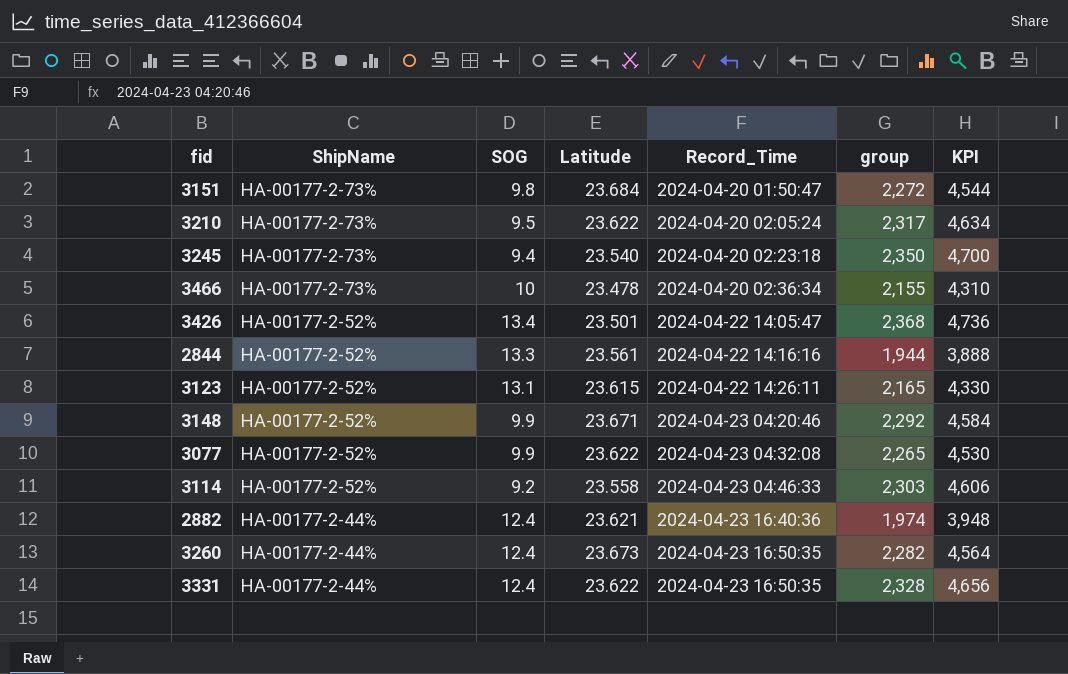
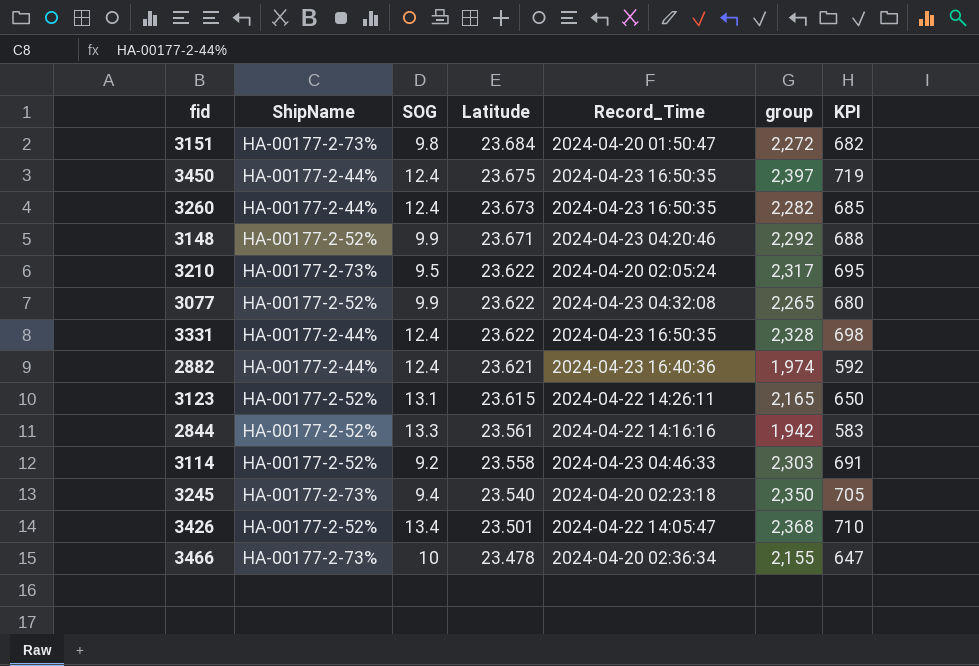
row order: ShipName descending -> Latitude descending
column KPI | formula: [group] * 2 -> [group] * 0.3
row 3450: none -> HA-00177-2-44% | 12.4 | 23.675 | 2024-04-23 16:50:35 | 2,397 | 719
2844 | group: 1,944 -> 1,942

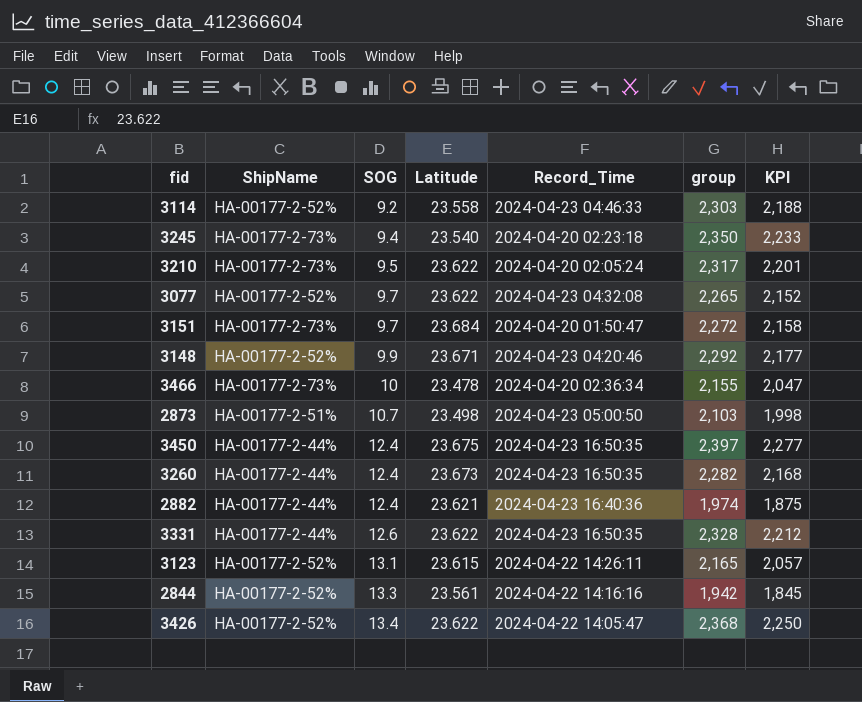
row order: Latitude descending -> SOG ascending
column KPI | formula: [group] * 0.3 -> [group] * 0.95
3077 | SOG: 9.9 -> 9.7
3151 | SOG: 9.8 -> 9.7
row 2873: none -> HA-00177-2-51% | 10.7 | 23.498 | 2024-04-23 05:00:50 | 2,103 | 1,998
3331 | SOG: 12.4 -> 12.6
3426 | Latitude: 23.501 -> 23.622

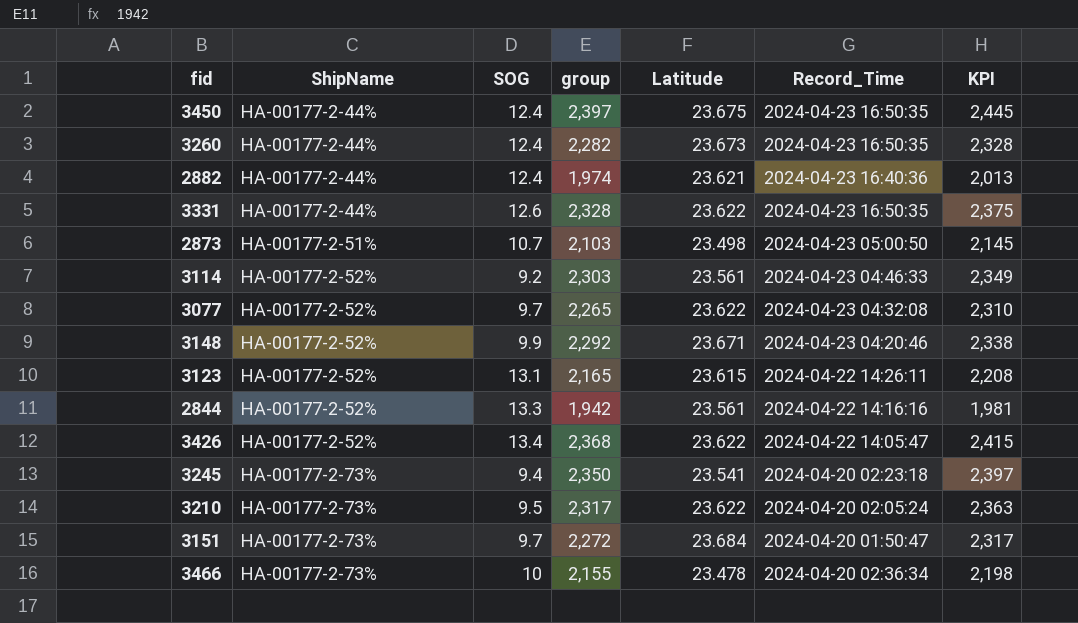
row order: SOG ascending -> ShipName ascending
column group | position: 6 -> 4
column KPI | formula: [group] * 0.95 -> [group] * 1.02
3114 | Latitude: 23.558 -> 23.561
3245 | Latitude: 23.540 -> 23.541

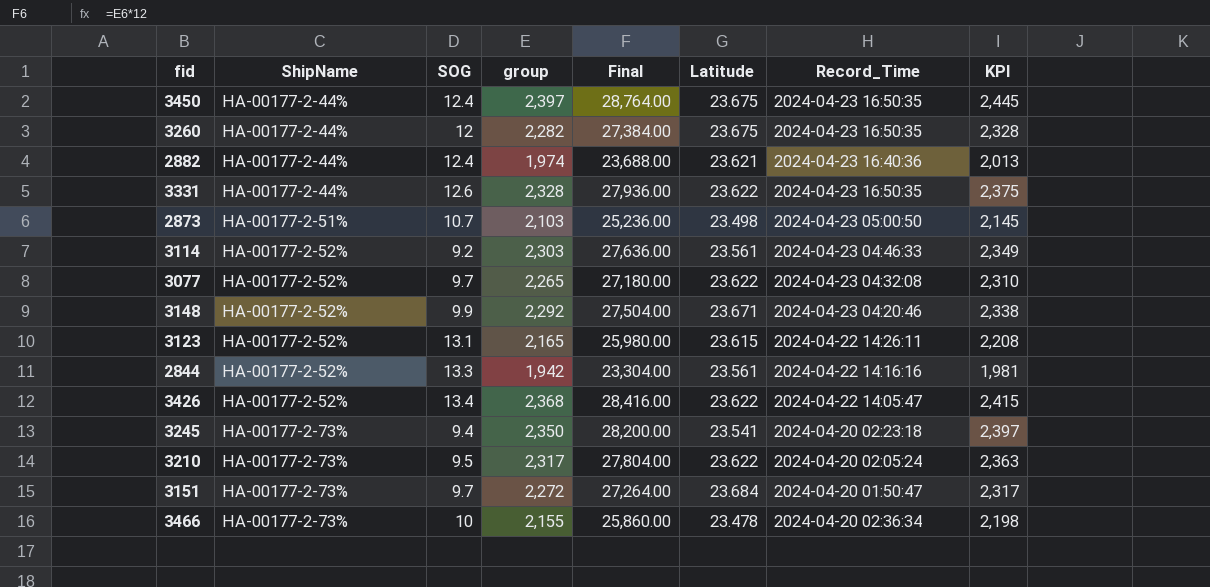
column Final | formula: none -> [group] * 12
3260 | SOG: 12.4 -> 12
3260 | Latitude: 23.673 -> 23.675

